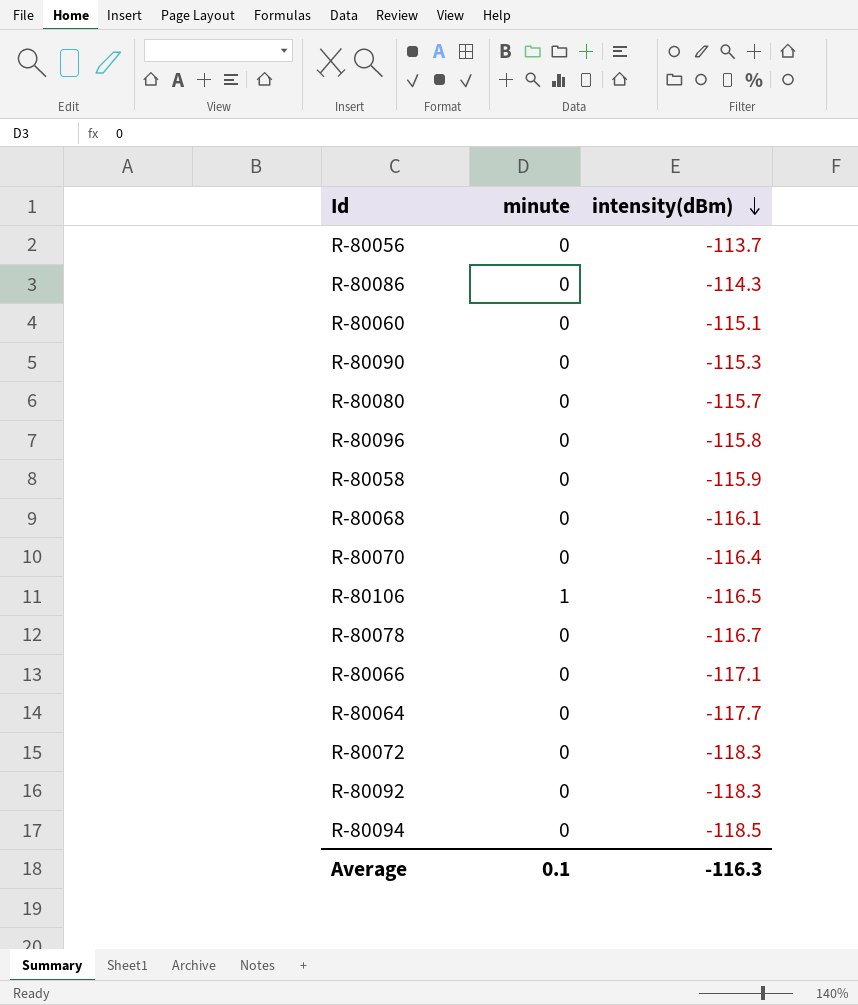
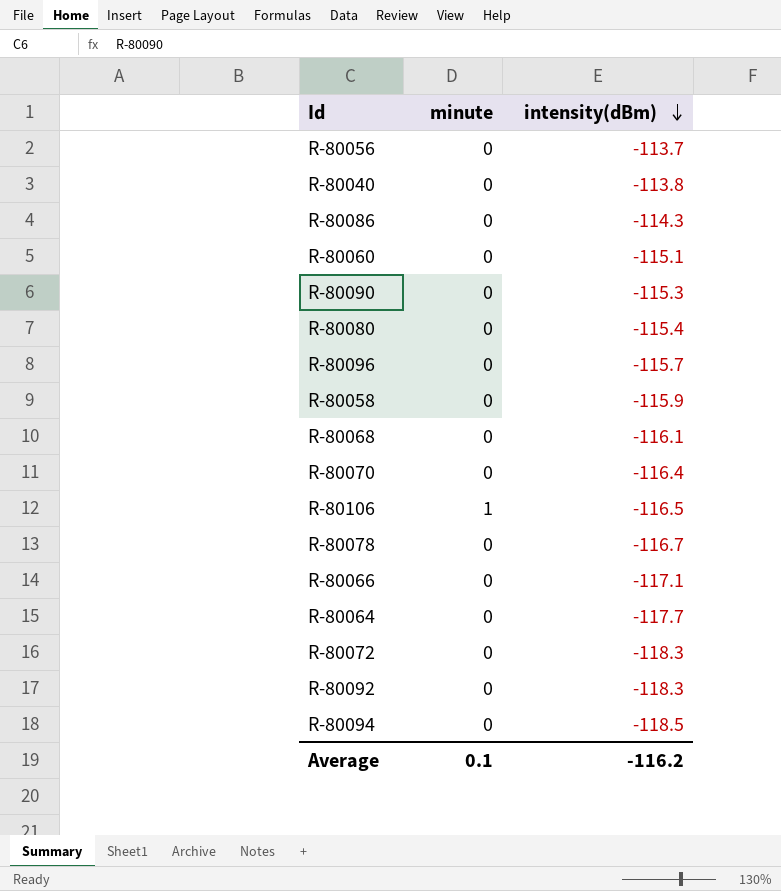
row R-80040: none -> 0 | -113.8
R-80080 | intensity(dBm): -115.7 -> -115.4
R-80096 | intensity(dBm): -115.8 -> -115.7
Average | intensity(dBm): -116.3 -> -116.2

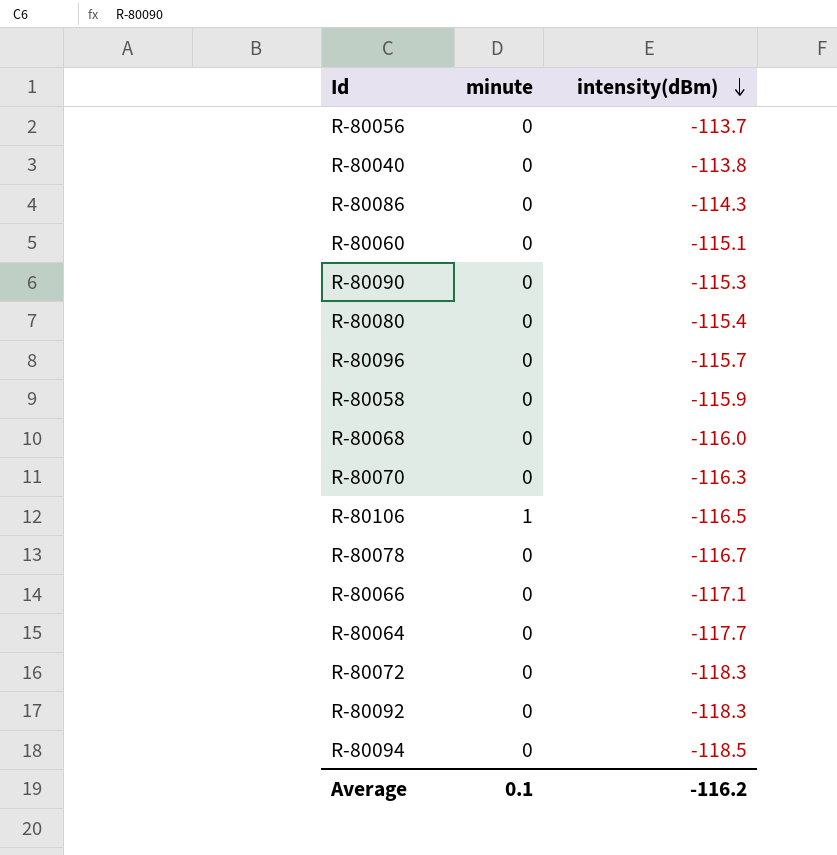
R-80068 | intensity(dBm): -116.1 -> -116.0
R-80070 | intensity(dBm): -116.4 -> -116.3

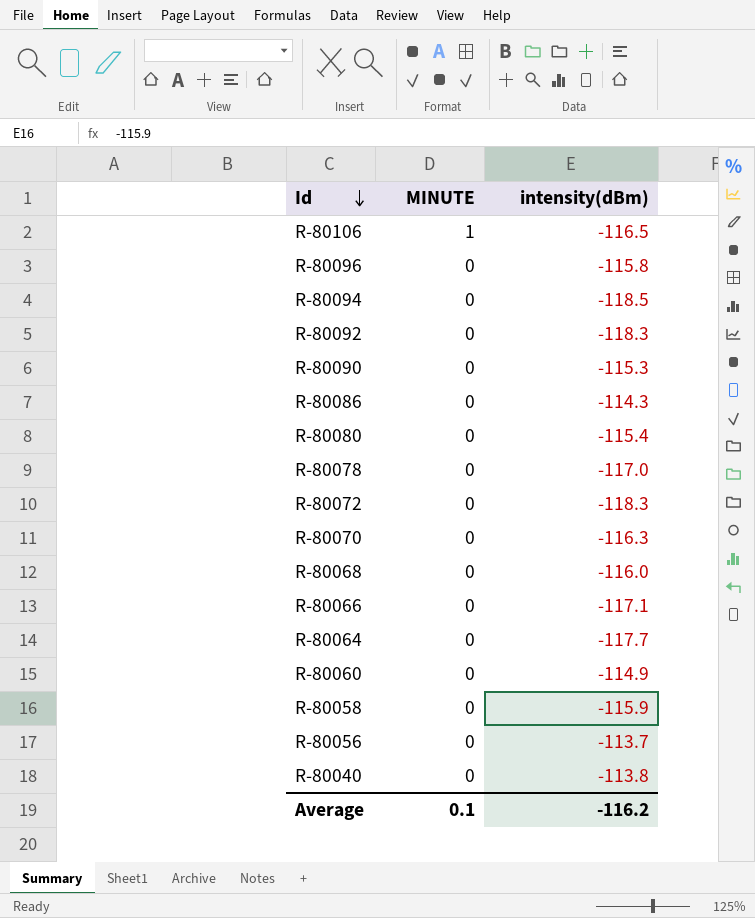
row order: intensity(dBm) descending -> Id descending
column name: minute -> MINUTE
R-80096 | intensity(dBm): -115.7 -> -115.8
R-80078 | intensity(dBm): -116.7 -> -117.0
R-80060 | intensity(dBm): -115.1 -> -114.9

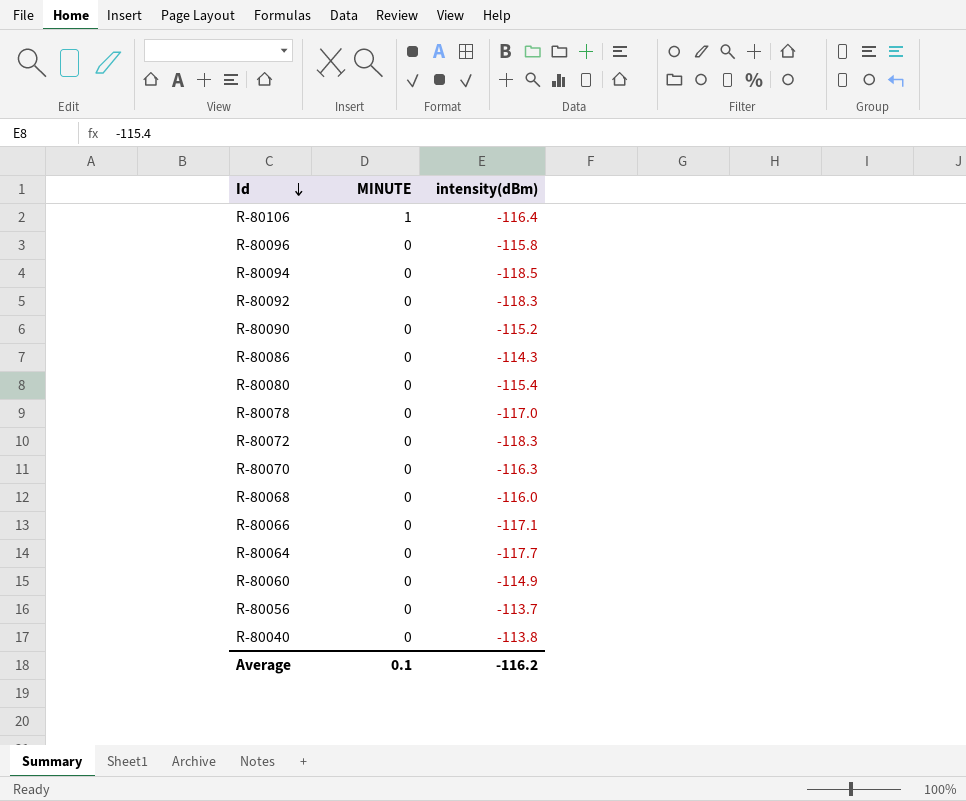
row R-80058: 0 | -115.9 -> none
R-80106 | intensity(dBm): -116.5 -> -116.4
R-80090 | intensity(dBm): -115.3 -> -115.2

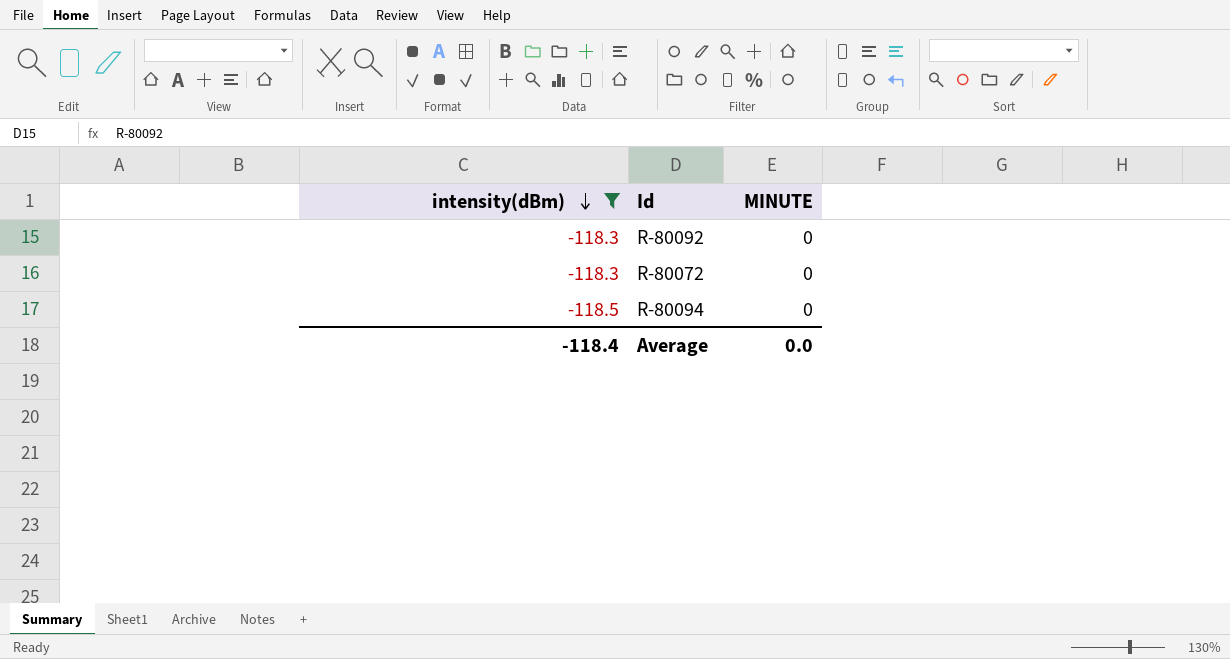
filter: none -> intensity(dBm) <= -118.3
row order: Id descending -> intensity(dBm) descending
column intensity(dBm) | position: 3 -> 1
Average | intensity(dBm): -116.2 -> -118.4
Average | MINUTE: 0.1 -> 0.0

